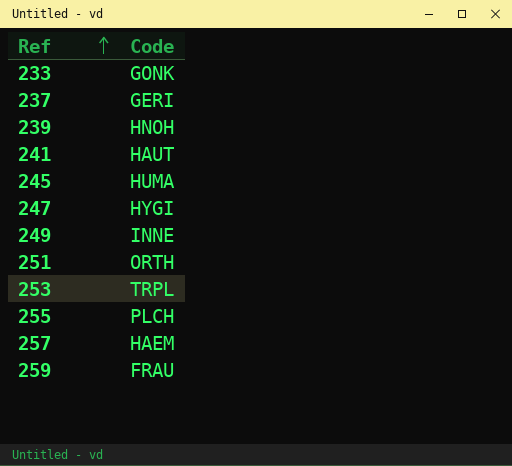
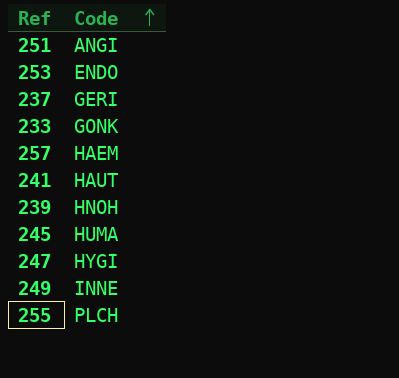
row order: Ref ascending -> Code ascending
row 259: FRAU -> none
251 | Code: ORTH -> ANGI
253 | Code: TRPL -> ENDO

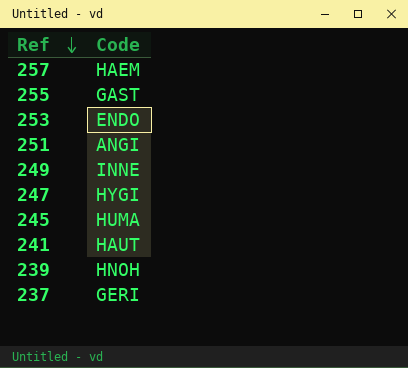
row order: Code ascending -> Ref descending
row 233: GONK -> none
255 | Code: PLCH -> GAST

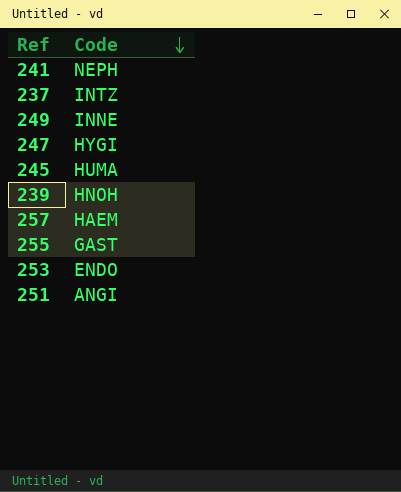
row order: Ref descending -> Code descending
241 | Code: HAUT -> NEPH
237 | Code: GERI -> INTZ

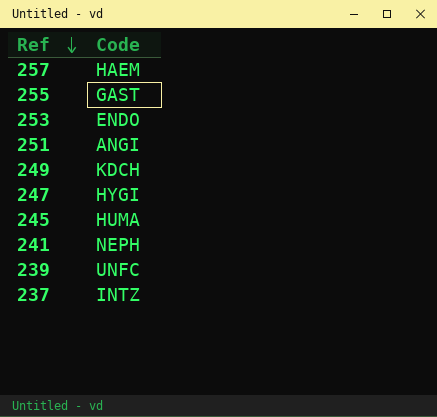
row order: Code descending -> Ref descending
249 | Code: INNE -> KDCH
239 | Code: HNOH -> UNFC

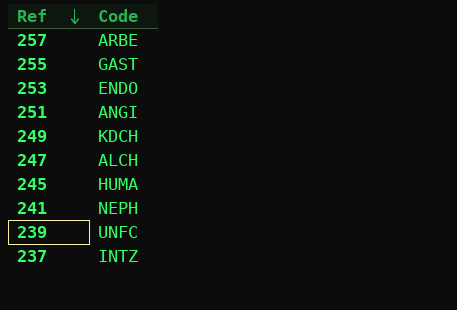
257 | Code: HAEM -> ARBE
247 | Code: HYGI -> ALCH

